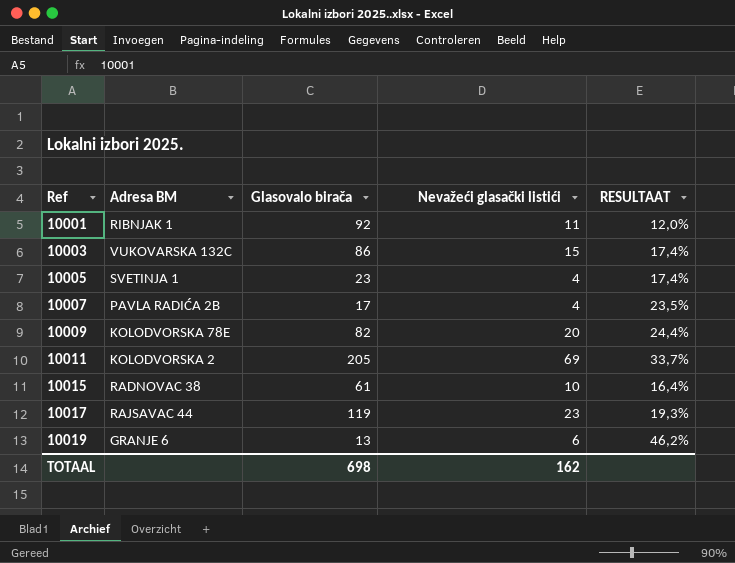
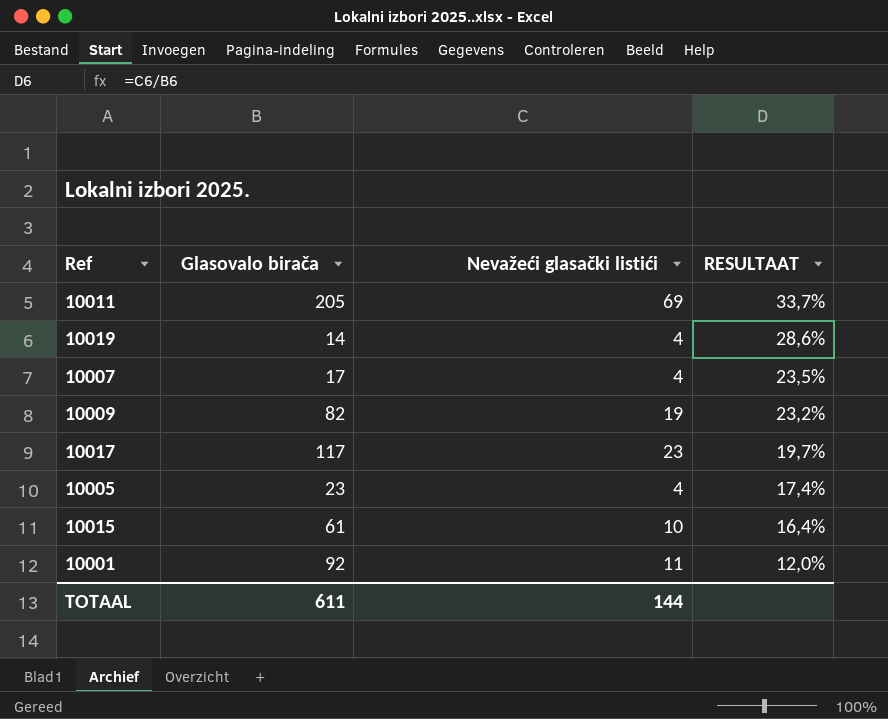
row order: Ref ascending -> RESULTAAT descending
column Adresa BM | position: 2 -> none
row 10003: VUKOVARSKA 132C | 86 | 15 | 17,4% -> none
10019 | Glasovalo birača: 13 -> 14
10019 | Nevažeći glasački listići: 6 -> 4
10019 | RESULTAAT: 46,2% -> 28,6%
10009 | Nevažeći glasački listići: 20 -> 19
10009 | RESULTAAT: 24,4% -> 23,2%
10017 | Glasovalo birača: 119 -> 117
10017 | RESULTAAT: 19,3% -> 19,7%
TOTAAL | Glasovalo birača: 698 -> 611
TOTAAL | Nevažeći glasački listići: 162 -> 144

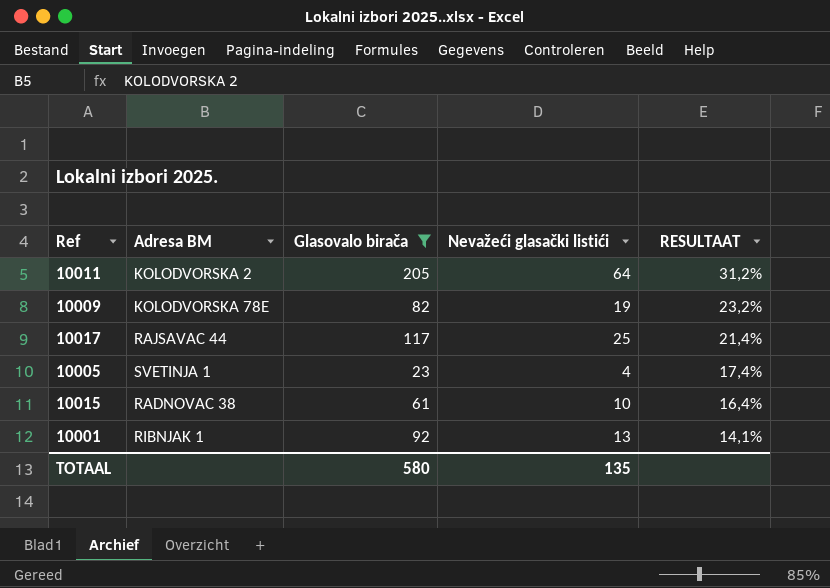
filter: none -> Glasovalo birača >= 23
column Adresa BM | position: none -> 2
10011 | Nevažeći glasački listići: 69 -> 64
10011 | RESULTAAT: 33,7% -> 31,2%
10017 | Nevažeći glasački listići: 23 -> 25
10017 | RESULTAAT: 19,7% -> 21,4%
10001 | Nevažeći glasački listići: 11 -> 13
10001 | RESULTAAT: 12,0% -> 14,1%
TOTAAL | Glasovalo birača: 611 -> 580
TOTAAL | Nevažeći glasački listići: 144 -> 135

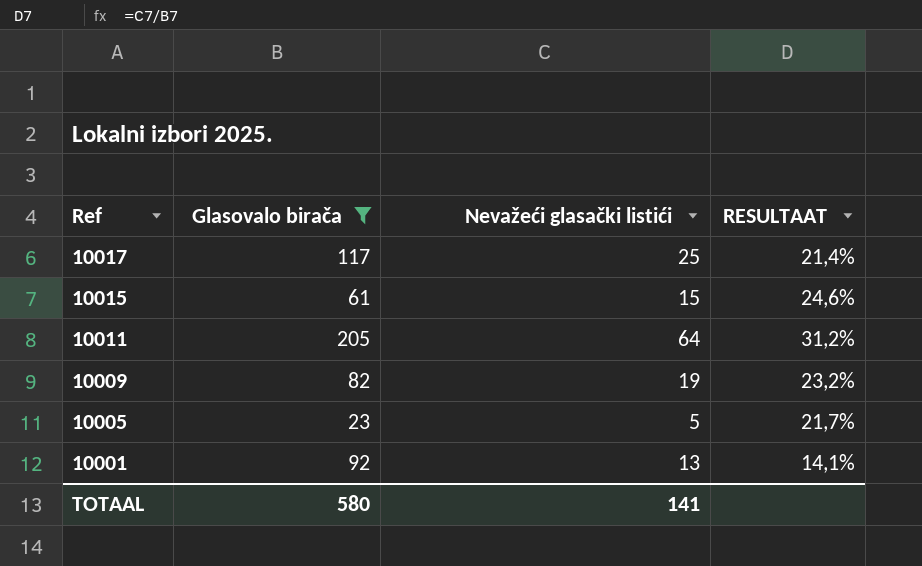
row order: RESULTAAT descending -> Ref descending
column Adresa BM | position: 2 -> none
10015 | Nevažeći glasački listići: 10 -> 15
10015 | RESULTAAT: 16,4% -> 24,6%
10005 | Nevažeći glasački listići: 4 -> 5
10005 | RESULTAAT: 17,4% -> 21,7%
TOTAAL | Nevažeći glasački listići: 135 -> 141

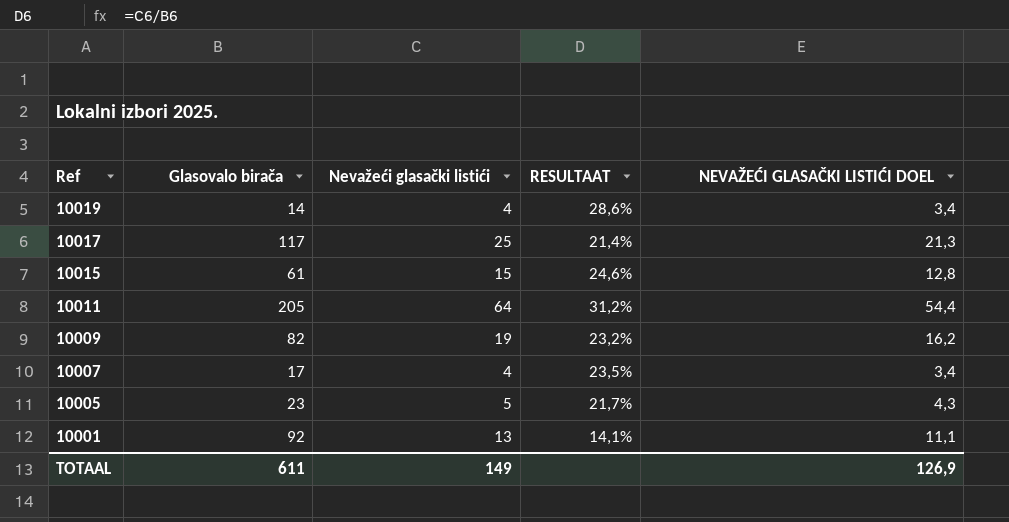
filter: Glasovalo birača >= 23 -> none
column NEVAŽEĆI GLASAČKI LISTIĆI DOEL | formula: none -> [Nevažeći glasački listići] * 0,85
TOTAAL | Glasovalo birača: 580 -> 611
TOTAAL | Nevažeći glasački listići: 141 -> 149

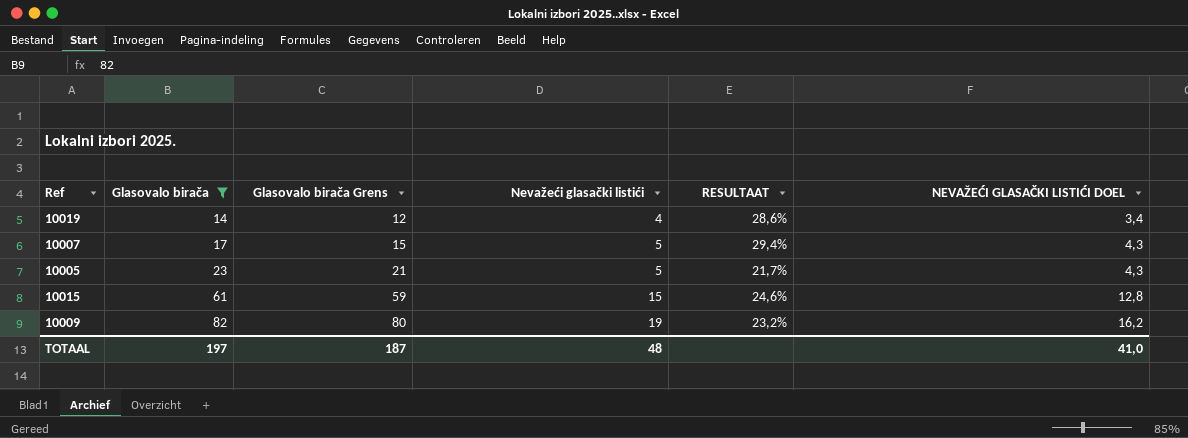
filter: none -> Glasovalo birača <= 82
row order: Ref descending -> Glasovalo birača ascending
column Glasovalo birača Grens | formula: none -> [Glasovalo birača] - 2
10007 | Nevažeći glasački listići: 4 -> 5
10007 | RESULTAAT: 23,5% -> 29,4%
10007 | NEVAŽEĆI GLASAČKI LISTIĆI DOEL: 3,4 -> 4,3
TOTAAL | Glasovalo birača: 611 -> 197
TOTAAL | Nevažeći glasački listići: 149 -> 48
TOTAAL | NEVAŽEĆI GLASAČKI LISTIĆI DOEL: 126,9 -> 41,0

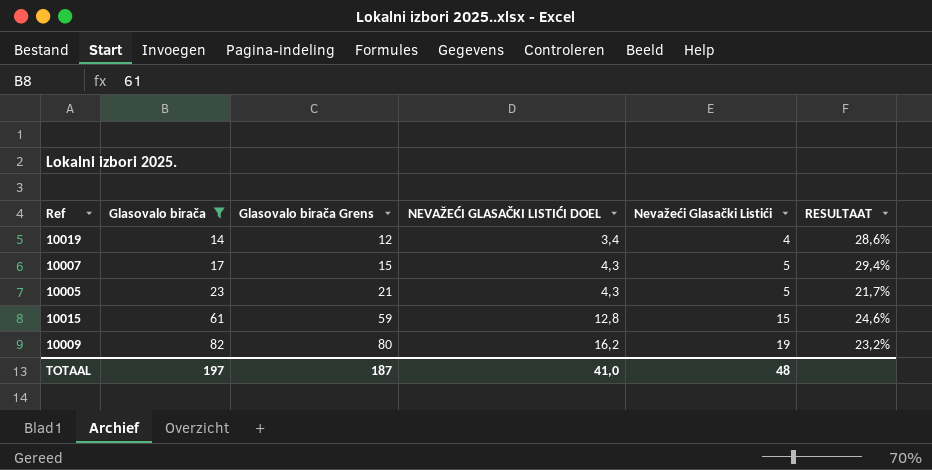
column NEVAŽEĆI GLASAČKI LISTIĆI DOEL | position: 6 -> 4
column name: Nevažeći glasački listići -> Nevažeći Glasački Listići

